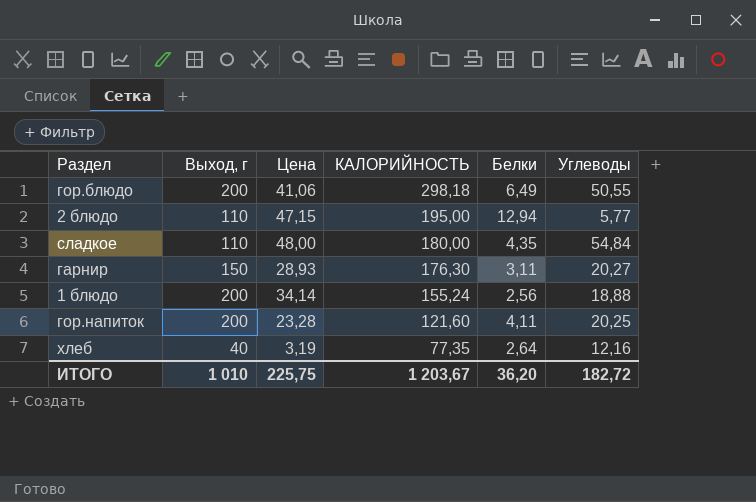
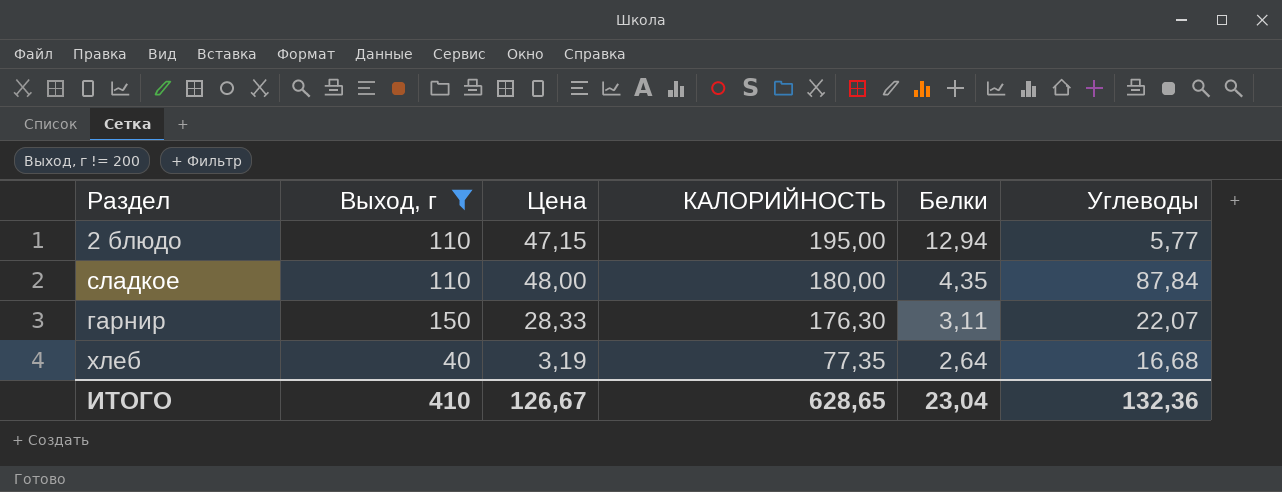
filter: none -> Выход, г != 200
сладкое | Углеводы: 54,84 -> 87,84
гарнир | Цена: 28,93 -> 28,33
гарнир | Углеводы: 20,27 -> 22,07
хлеб | Углеводы: 12,16 -> 16,68
ИТОГО | Выход, г: 1 010 -> 410
ИТОГО | Цена: 225,75 -> 126,67
ИТОГО | КАЛОРИЙНОСТЬ: 1 203,67 -> 628,65
ИТОГО | Белки: 36,20 -> 23,04
ИТОГО | Углеводы: 182,72 -> 132,36

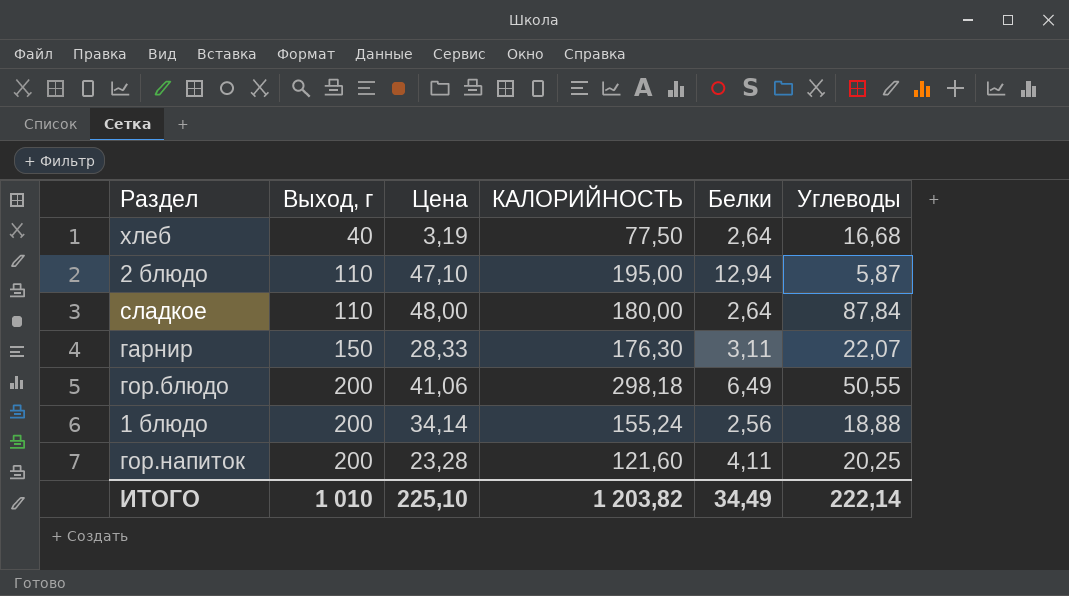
filter: Выход, г != 200 -> none
row order: КАЛОРИЙНОСТЬ descending -> Выход, г ascending
хлеб | КАЛОРИЙНОСТЬ: 77,35 -> 77,50
2 блюдо | Цена: 47,15 -> 47,10
2 блюдо | Углеводы: 5,77 -> 5,87
сладкое | Белки: 4,35 -> 2,64
ИТОГО | Выход, г: 410 -> 1 010
ИТОГО | Цена: 126,67 -> 225,10
ИТОГО | КАЛОРИЙНОСТЬ: 628,65 -> 1 203,82
ИТОГО | Белки: 23,04 -> 34,49
ИТОГО | Углеводы: 132,36 -> 222,14

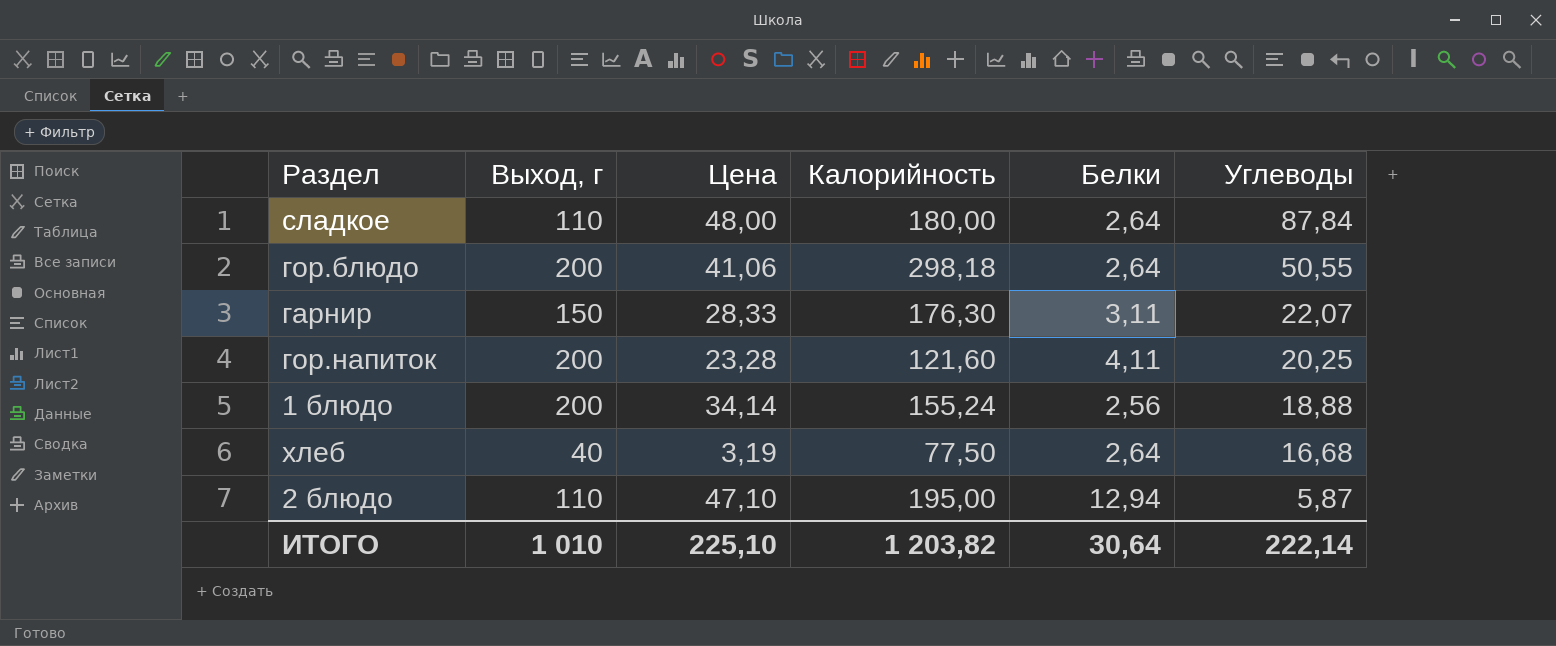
row order: Выход, г ascending -> Углеводы descending
column name: КАЛОРИЙНОСТЬ -> Калорийность
гор.блюдо | Белки: 6,49 -> 2,64
ИТОГО | Белки: 34,49 -> 30,64

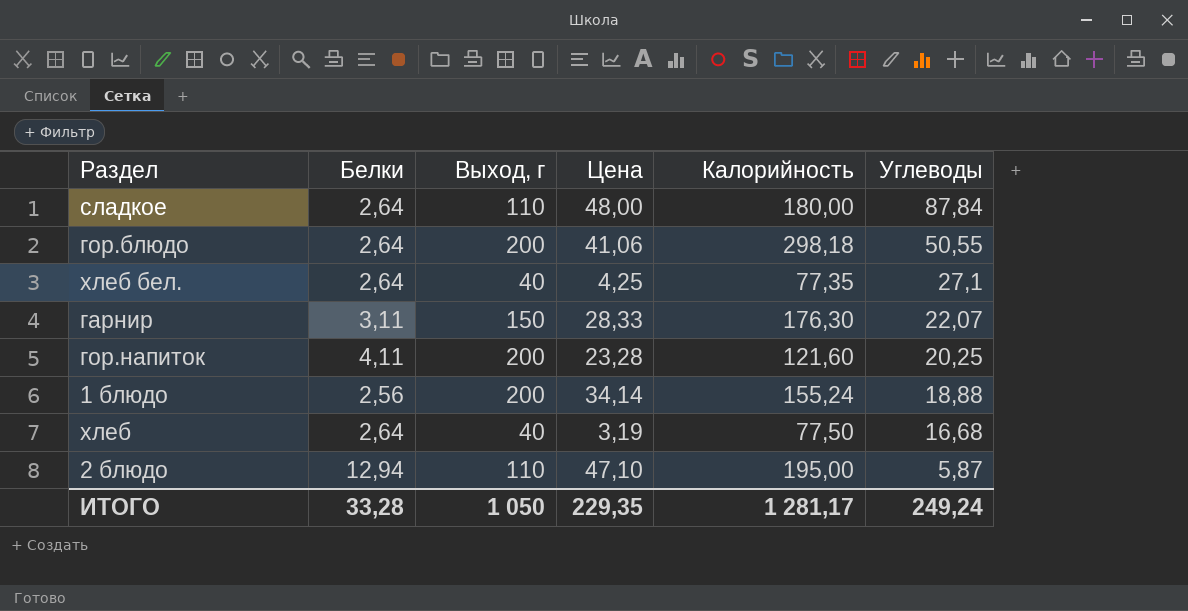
column Белки | position: 5 -> 2
row хлеб бел.: none -> 2,64 | 40 | 4,25 | 77,35 | 27,1
ИТОГО | Белки: 30,64 -> 33,28
ИТОГО | Выход, г: 1 010 -> 1 050
ИТОГО | Цена: 225,10 -> 229,35
ИТОГО | Калорийность: 1 203,82 -> 1 281,17
ИТОГО | Углеводы: 222,14 -> 249,24

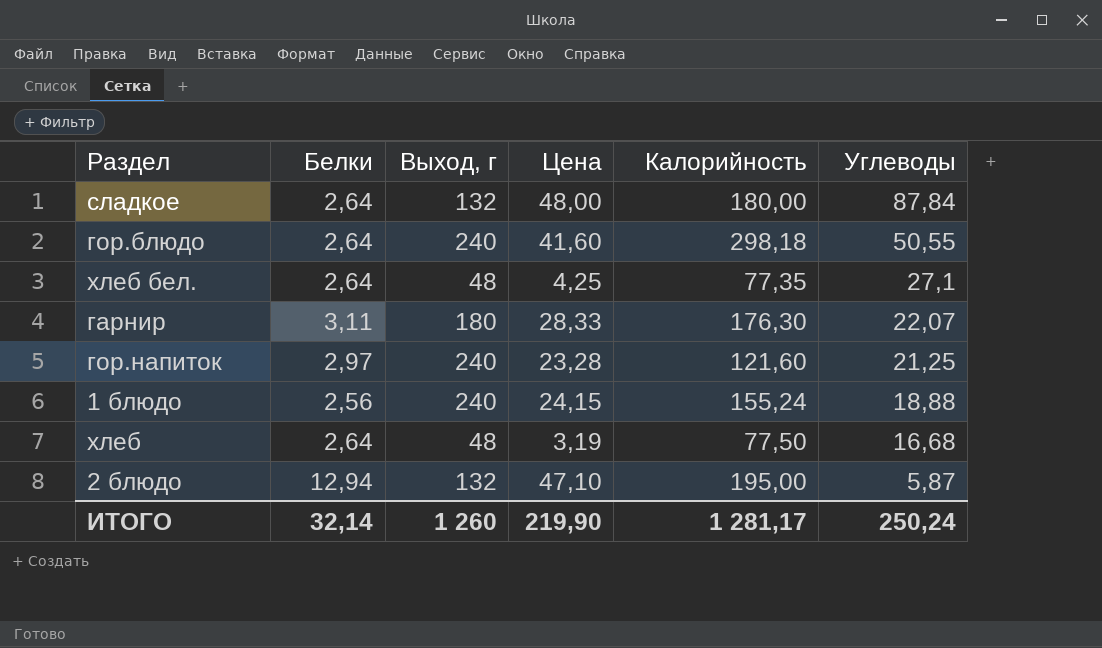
сладкое | Выход, г: 110 -> 132
гор.блюдо | Выход, г: 200 -> 240
гор.блюдо | Цена: 41,06 -> 41,60
хлеб бел. | Выход, г: 40 -> 48
гарнир | Выход, г: 150 -> 180
гор.напиток | Белки: 4,11 -> 2,97
гор.напиток | Выход, г: 200 -> 240
гор.напиток | Углеводы: 20,25 -> 21,25
1 блюдо | Выход, г: 200 -> 240
1 блюдо | Цена: 34,14 -> 24,15
хлеб | Выход, г: 40 -> 48
2 блюдо | Выход, г: 110 -> 132
ИТОГО | Белки: 33,28 -> 32,14
ИТОГО | Выход, г: 1 050 -> 1 260
ИТОГО | Цена: 229,35 -> 219,90
ИТОГО | Углеводы: 249,24 -> 250,24

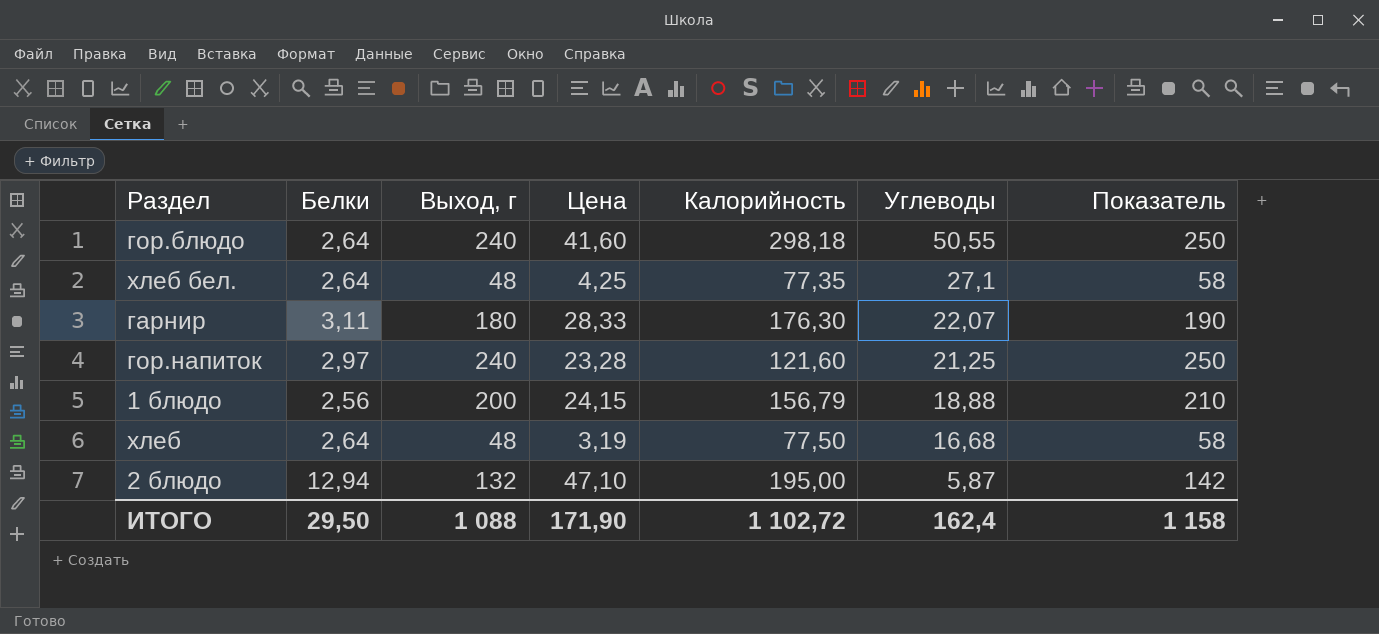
column Показатель | formula: none -> [Выход, г] + 10
row сладкое: 2,64 | 132 | 48,00 | 180,00 | 87,84 -> none
1 блюдо | Выход, г: 240 -> 200
1 блюдо | Калорийность: 155,24 -> 156,79
ИТОГО | Белки: 32,14 -> 29,50
ИТОГО | Выход, г: 1 260 -> 1 088
ИТОГО | Цена: 219,90 -> 171,90
ИТОГО | Калорийность: 1 281,17 -> 1 102,72
ИТОГО | Углеводы: 250,24 -> 162,4

